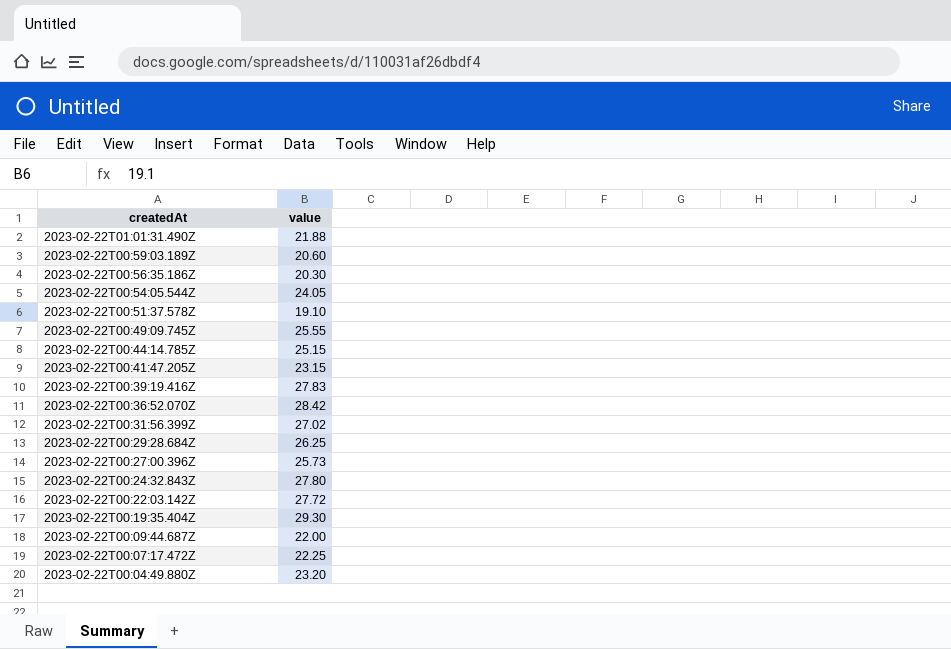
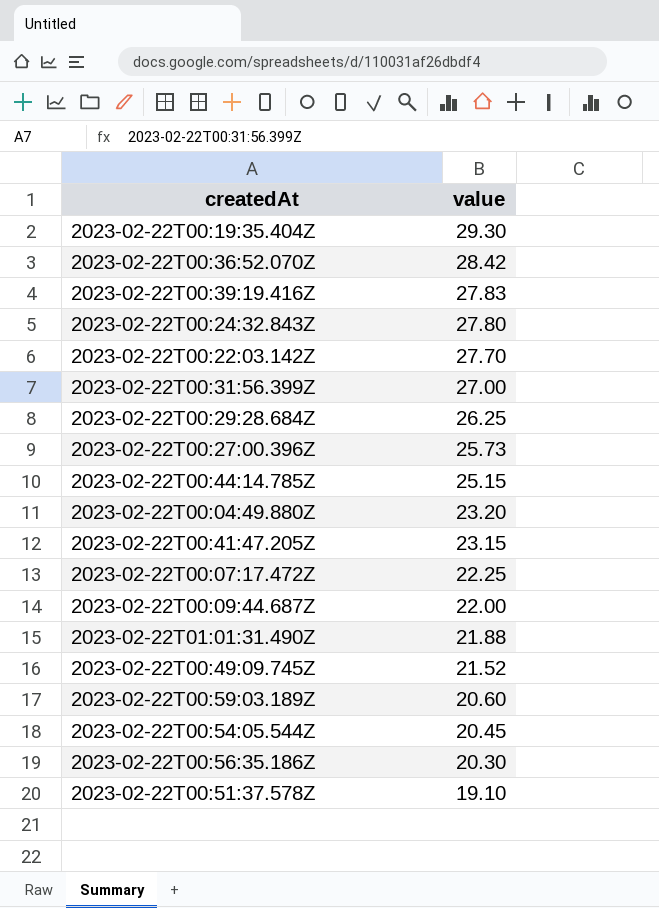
row order: createdAt descending -> value descending
2023-02-22T00:22:03.142Z | value: 27.72 -> 27.70
2023-02-22T00:31:56.399Z | value: 27.02 -> 27.00
2023-02-22T00:49:09.745Z | value: 25.55 -> 21.52
2023-02-22T00:54:05.544Z | value: 24.05 -> 20.45

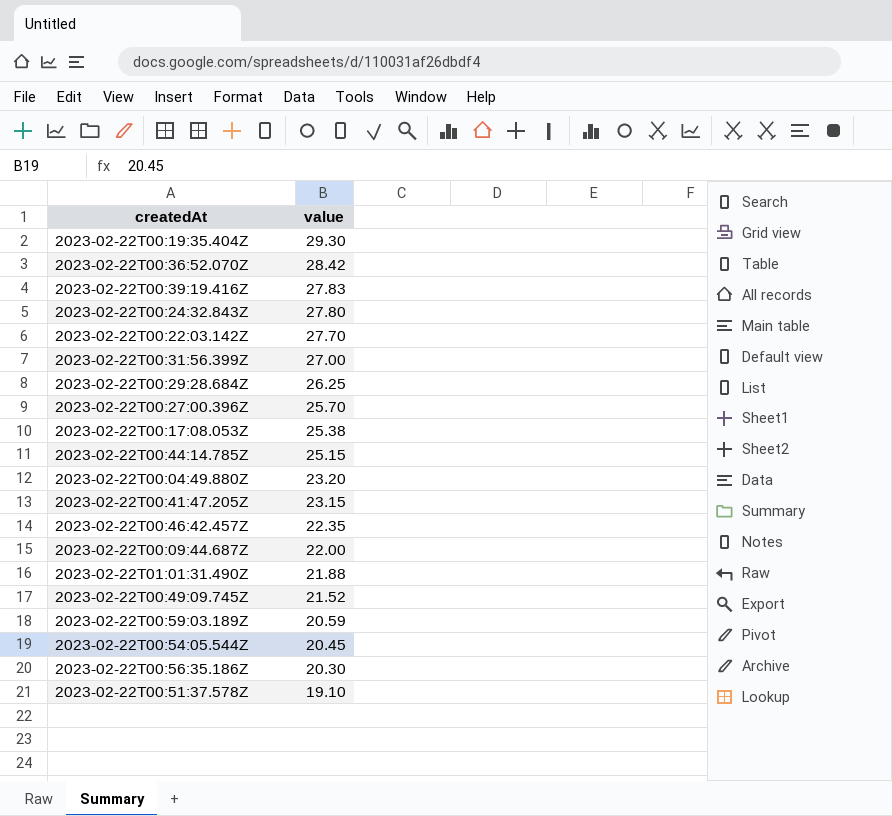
row 2023-02-22T00:07:17.472Z: 22.25 -> none
2023-02-22T00:27:00.396Z | value: 25.73 -> 25.70
row 2023-02-22T00:17:08.053Z: none -> 25.38
row 2023-02-22T00:46:42.457Z: none -> 22.35
2023-02-22T00:59:03.189Z | value: 20.60 -> 20.59

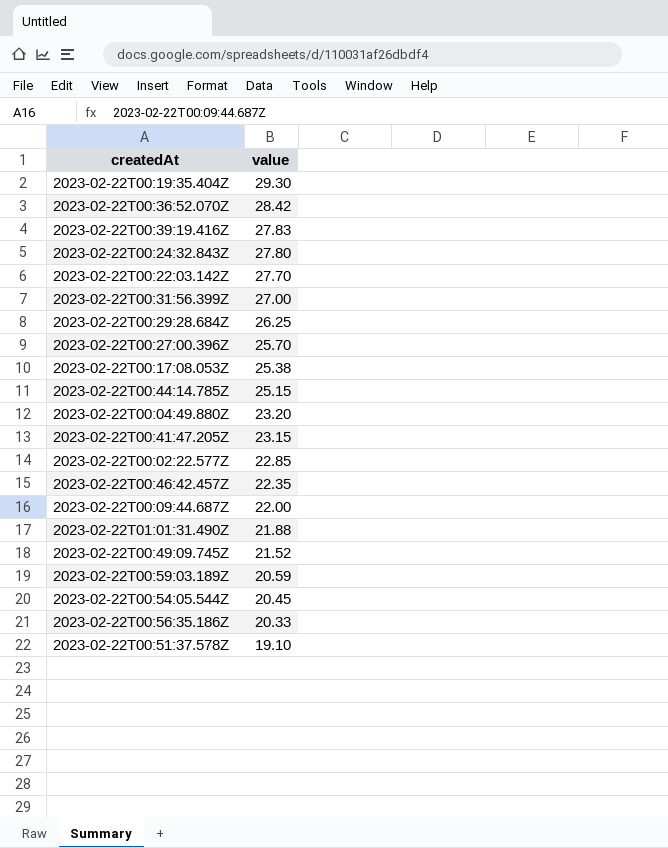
row 2023-02-22T00:02:22.577Z: none -> 22.85
2023-02-22T00:56:35.186Z | value: 20.30 -> 20.33

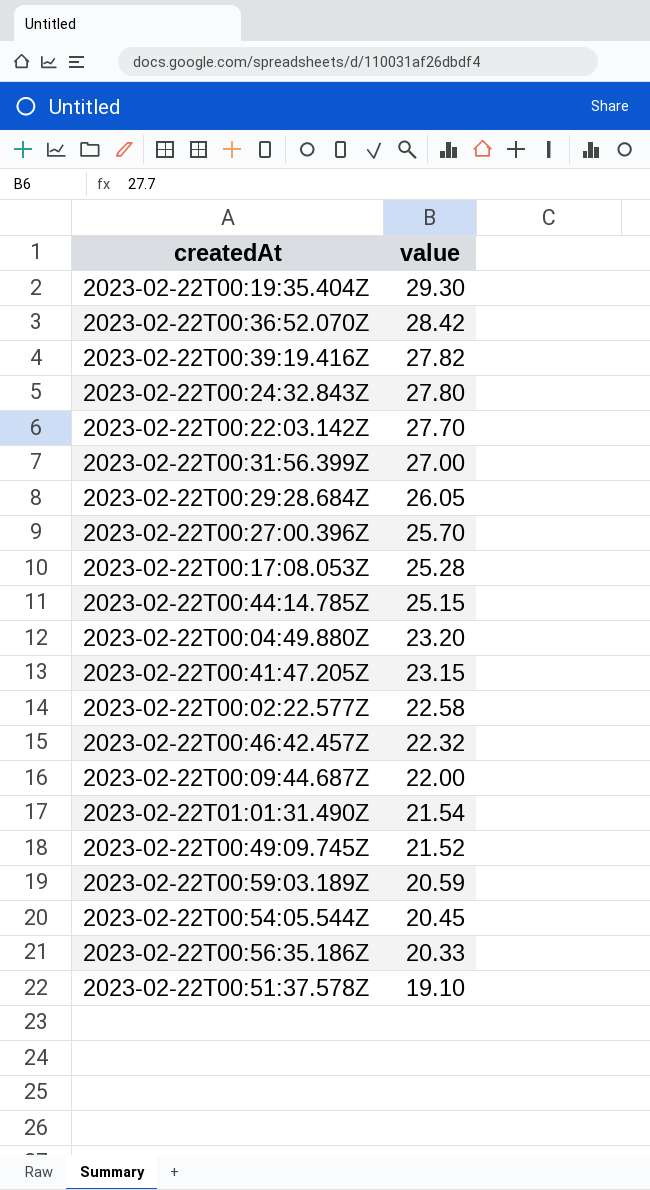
2023-02-22T00:39:19.416Z | value: 27.83 -> 27.82
2023-02-22T00:29:28.684Z | value: 26.25 -> 26.05
2023-02-22T00:17:08.053Z | value: 25.38 -> 25.28
2023-02-22T00:02:22.577Z | value: 22.85 -> 22.58
2023-02-22T00:46:42.457Z | value: 22.35 -> 22.32
2023-02-22T01:01:31.490Z | value: 21.88 -> 21.54

